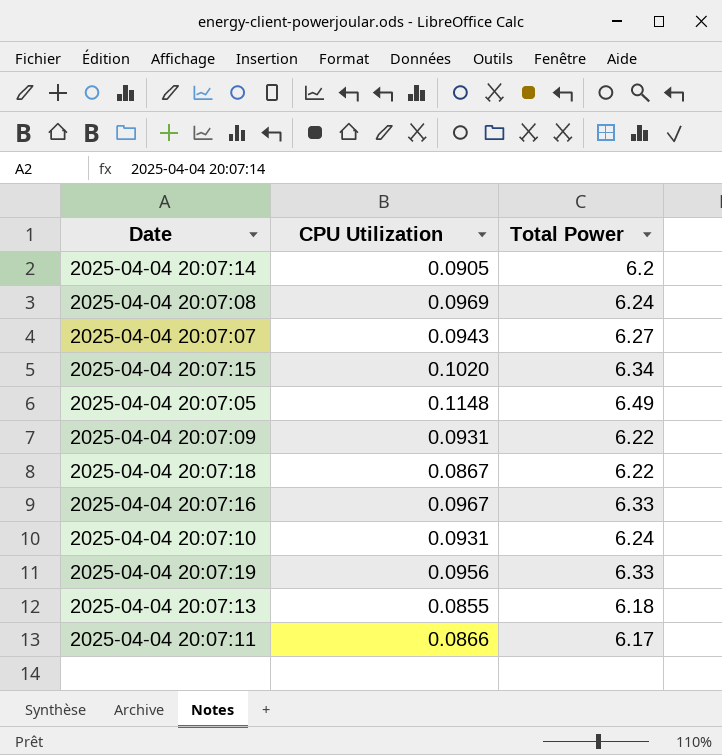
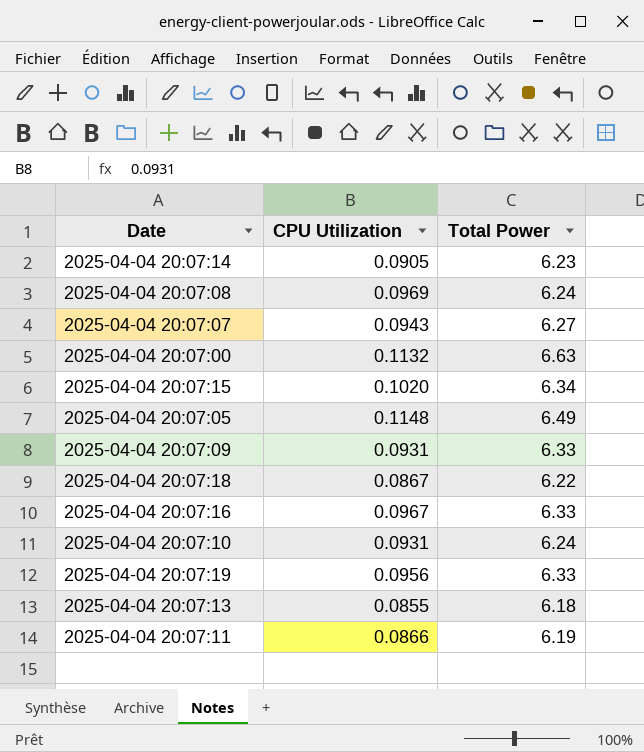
2025-04-04 20:07:14 | Total Power: 6.2 -> 6.23
row 2025-04-04 20:07:00: none -> 0.1132 | 6.63
2025-04-04 20:07:09 | Total Power: 6.22 -> 6.33
2025-04-04 20:07:11 | Total Power: 6.17 -> 6.19

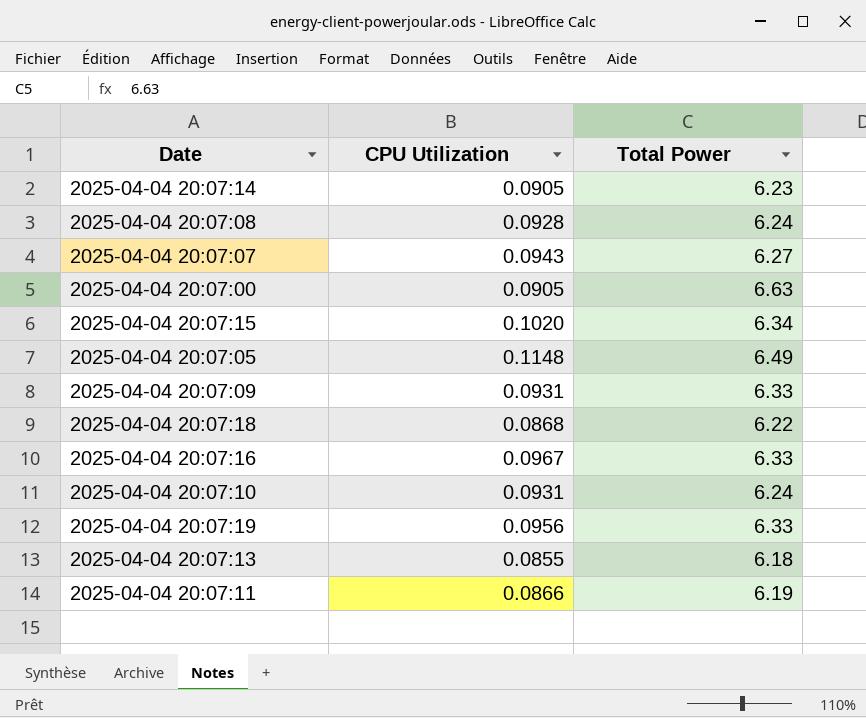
2025-04-04 20:07:08 | CPU Utilization: 0.0969 -> 0.0928
2025-04-04 20:07:00 | CPU Utilization: 0.1132 -> 0.0905
2025-04-04 20:07:18 | CPU Utilization: 0.0867 -> 0.0868

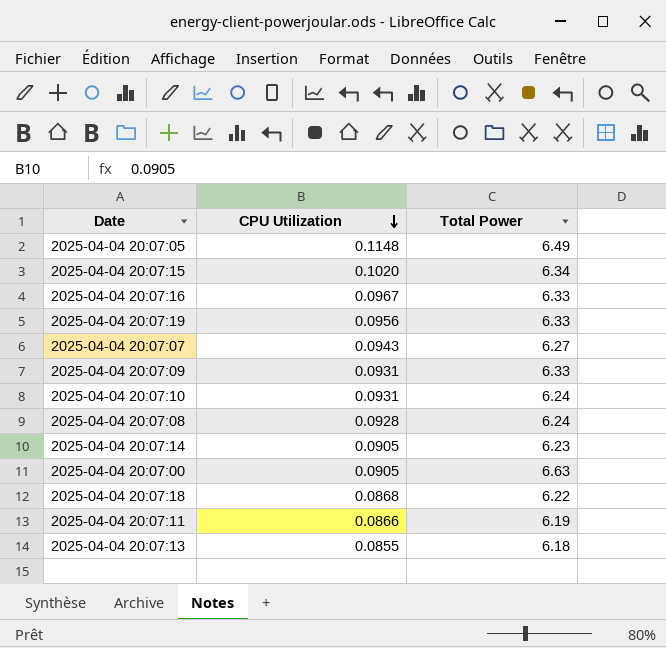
row order: none -> CPU Utilization descending

